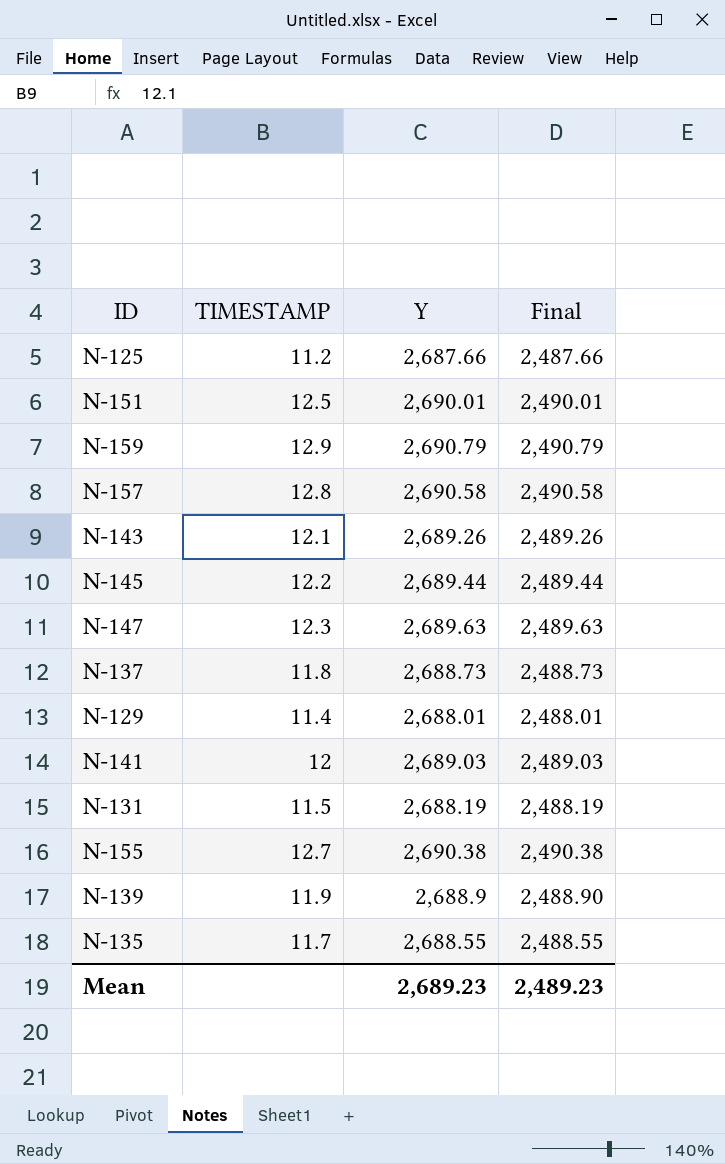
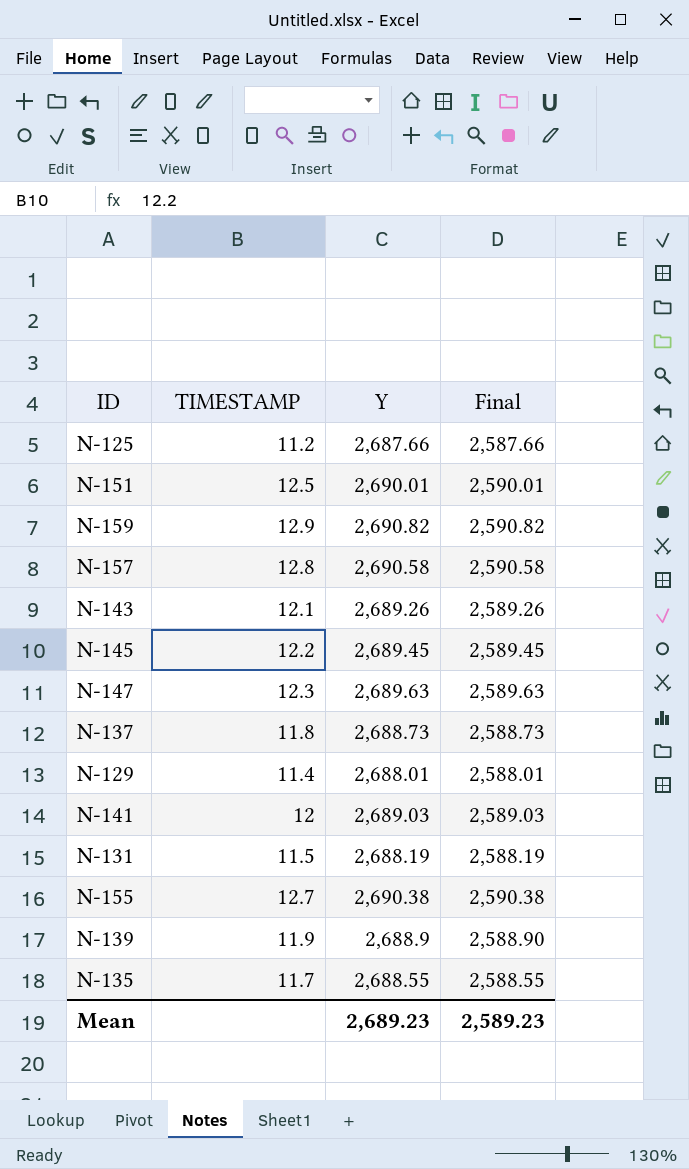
column Final | formula: [Y] - 200 -> [Y] - 100
N-159 | Y: 2,690.79 -> 2,690.82
N-145 | Y: 2,689.44 -> 2,689.45
Mean | Final: 2,489.23 -> 2,589.23

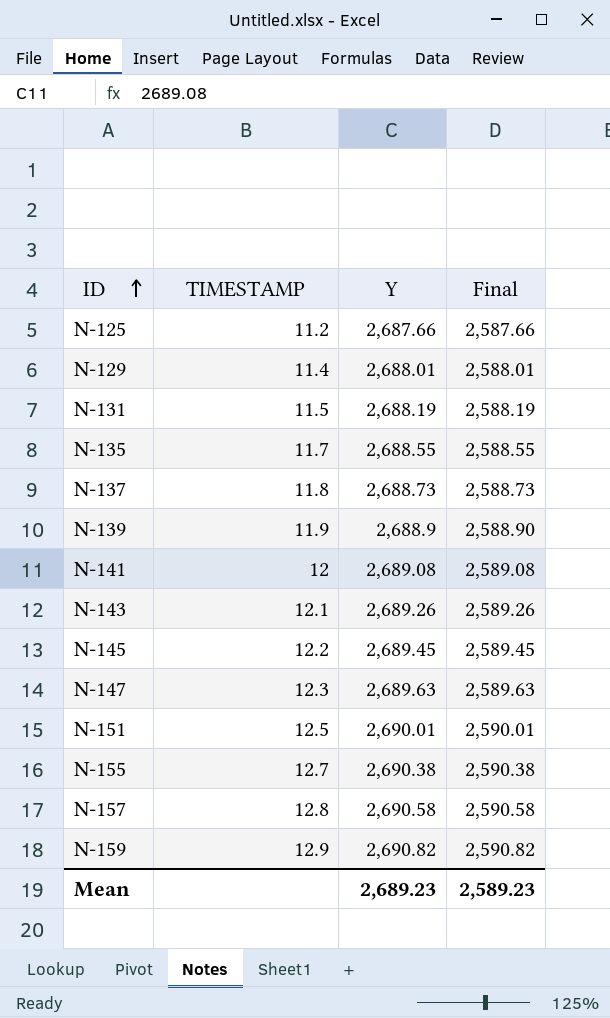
row order: none -> ID ascending
N-141 | Y: 2,689.03 -> 2,689.08
N-141 | Final: 2,589.03 -> 2,589.08

